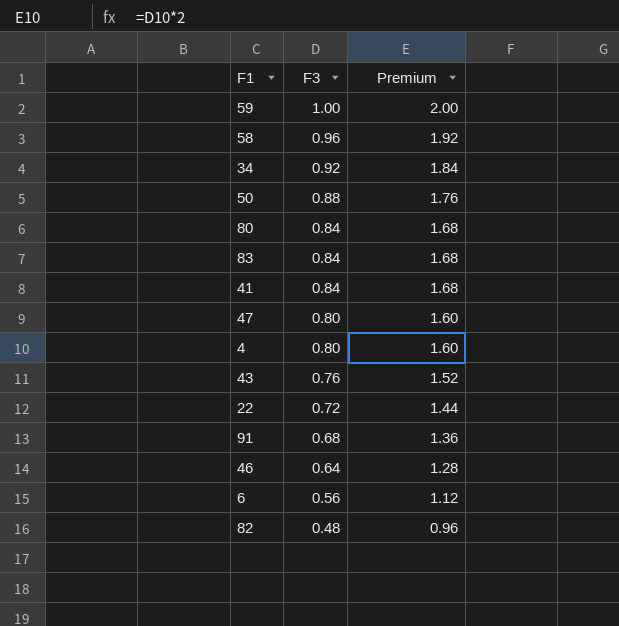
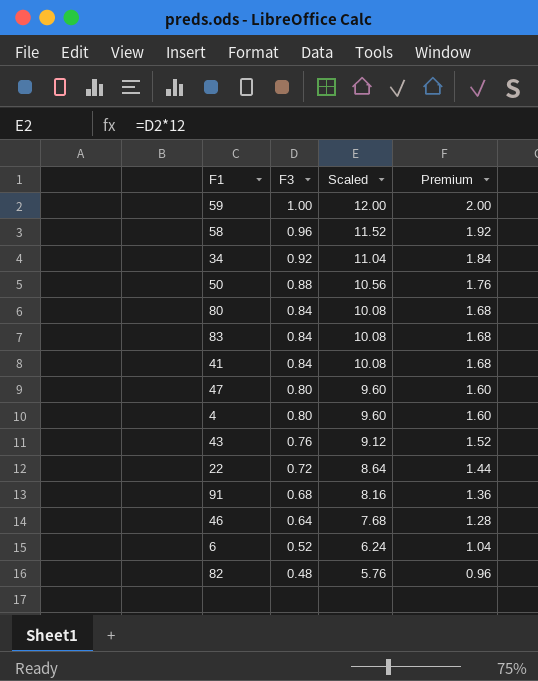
column Scaled | formula: none -> [F3] * 12
6 | F3: 0.56 -> 0.52
6 | Premium: 1.12 -> 1.04

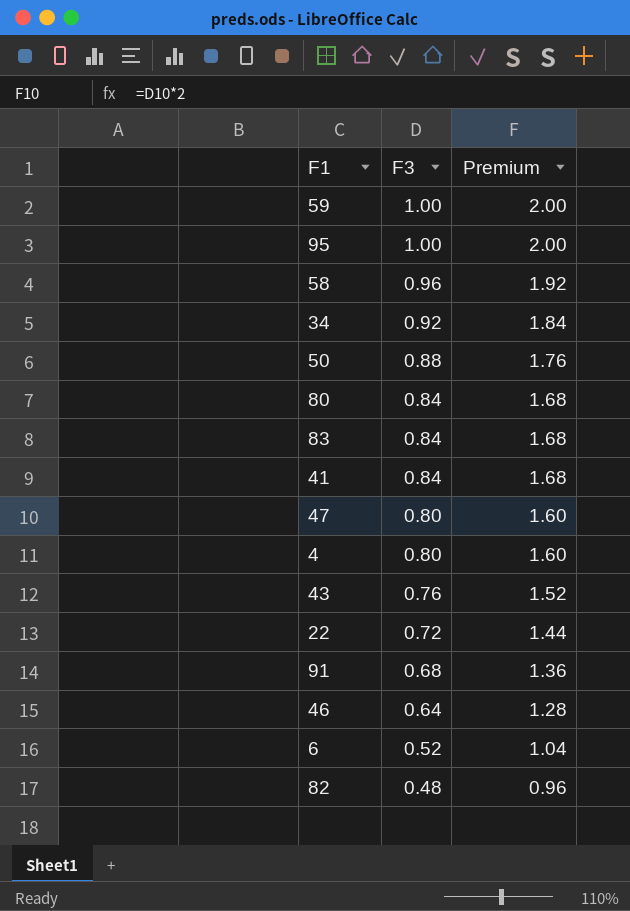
column Scaled | formula: [F3] * 12 -> none
row 95: none -> 1.00 | 2.00

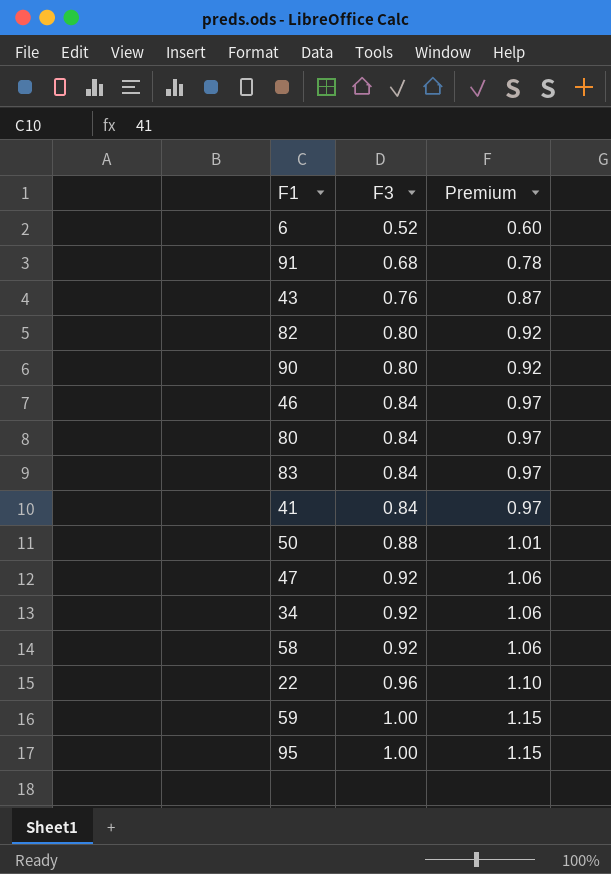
row order: F3 descending -> F3 ascending
column Premium | formula: [F3] * 2 -> [F3] * 1.15
row 4: 0.80 | 1.60 -> none
82 | F3: 0.48 -> 0.80
row 90: none -> 0.80 | 0.92
46 | F3: 0.64 -> 0.84
47 | F3: 0.80 -> 0.92
58 | F3: 0.96 -> 0.92
22 | F3: 0.72 -> 0.96

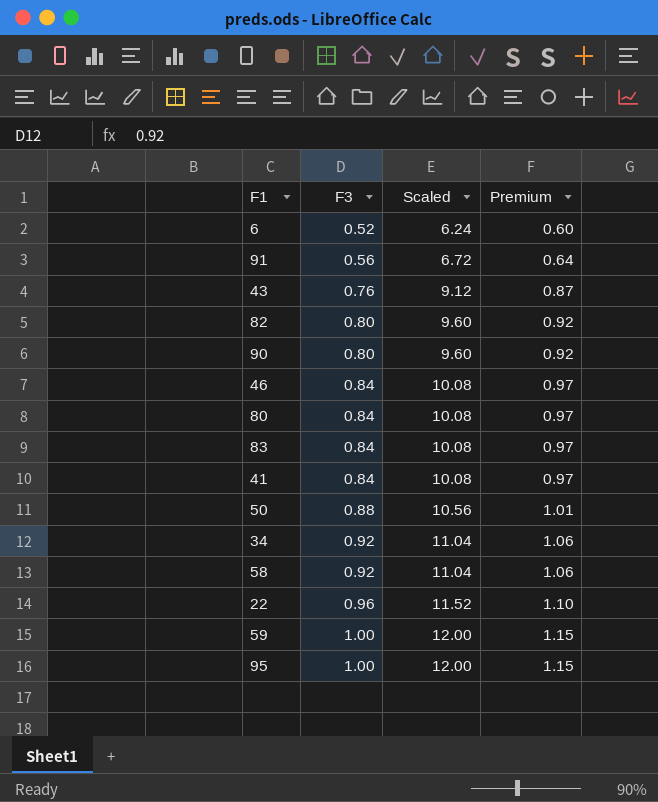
column Scaled | formula: none -> [F3] * 12
row 47: 0.92 | 1.06 -> none
91 | F3: 0.68 -> 0.56
91 | Premium: 0.78 -> 0.64

